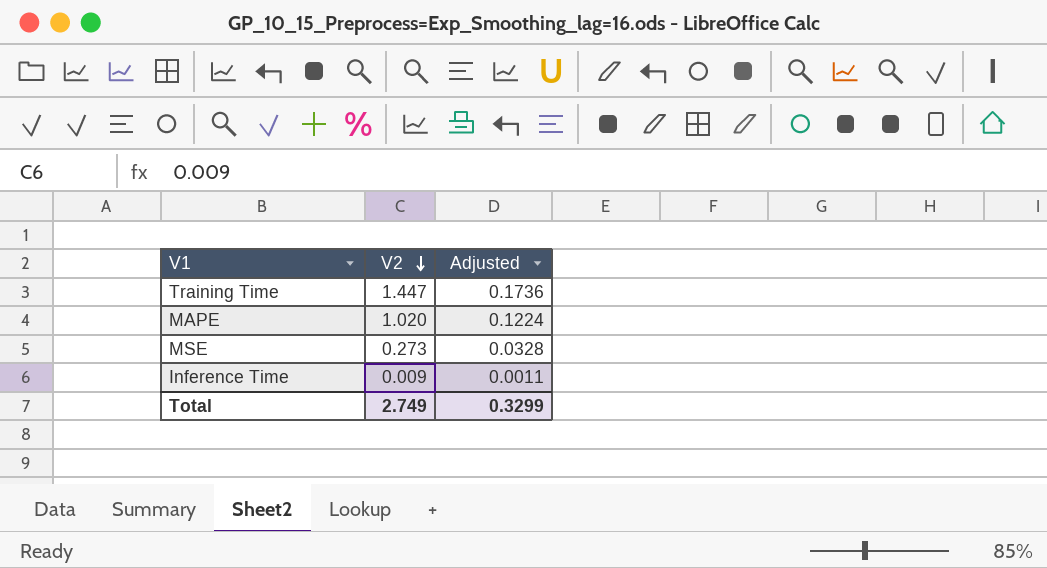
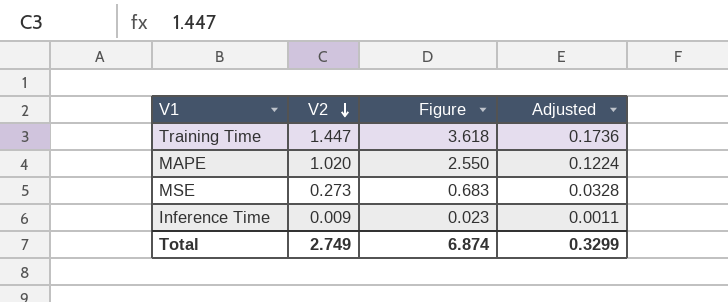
column Figure | formula: none -> [V2] * 2.5

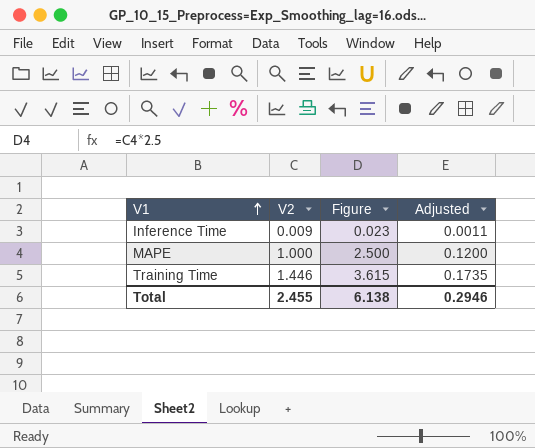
row order: V2 descending -> V1 ascending
row MSE: 0.273 | 0.683 | 0.0328 -> none
MAPE | V2: 1.020 -> 1.000
MAPE | Figure: 2.550 -> 2.500
MAPE | Adjusted: 0.1224 -> 0.1200
Training Time | V2: 1.447 -> 1.446
Training Time | Figure: 3.618 -> 3.615
Training Time | Adjusted: 0.1736 -> 0.1735
Total | V2: 2.749 -> 2.455
Total | Figure: 6.874 -> 6.138
Total | Adjusted: 0.3299 -> 0.2946

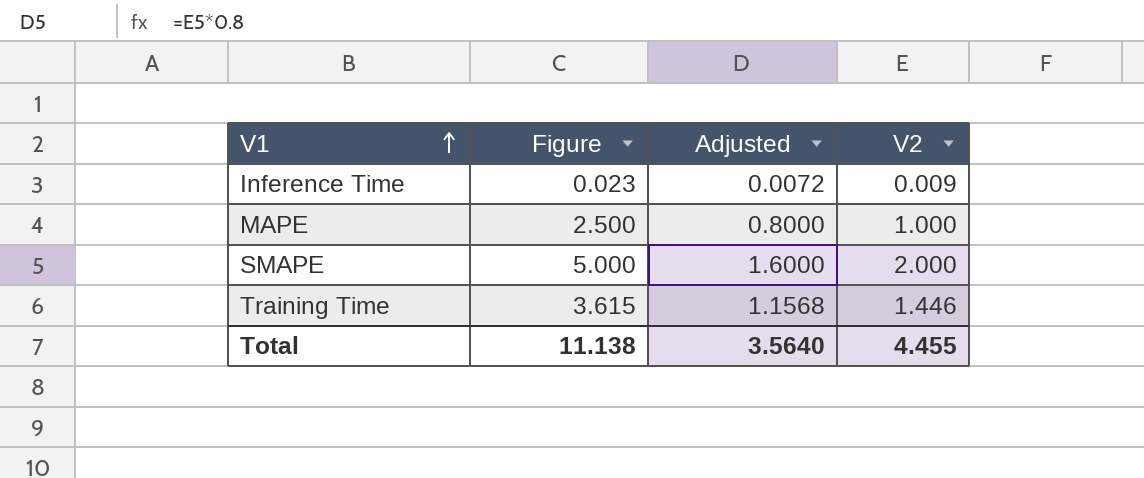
column Adjusted | formula: [V2] * 0.12 -> [V2] * 0.8
column V2 | position: 2 -> 4
row SMAPE: none -> 5.000 | 1.6000 | 2.000
Total | Figure: 6.138 -> 11.138
Total | Adjusted: 0.2946 -> 3.5640
Total | V2: 2.455 -> 4.455

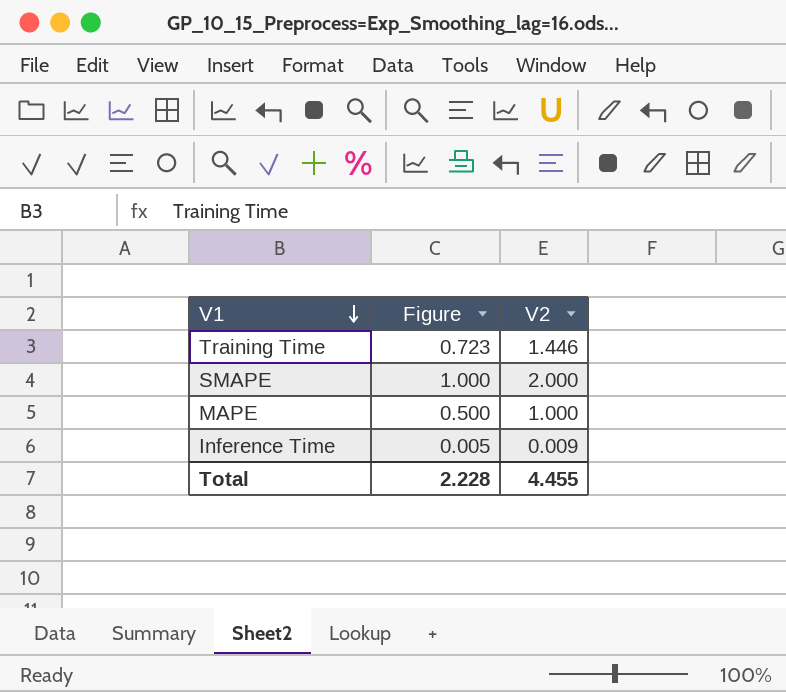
row order: V1 ascending -> V1 descending
column Adjusted | formula: [V2] * 0.8 -> none
column Figure | formula: [V2] * 2.5 -> [V2] * 0.5
Total | Figure: 11.138 -> 2.228

